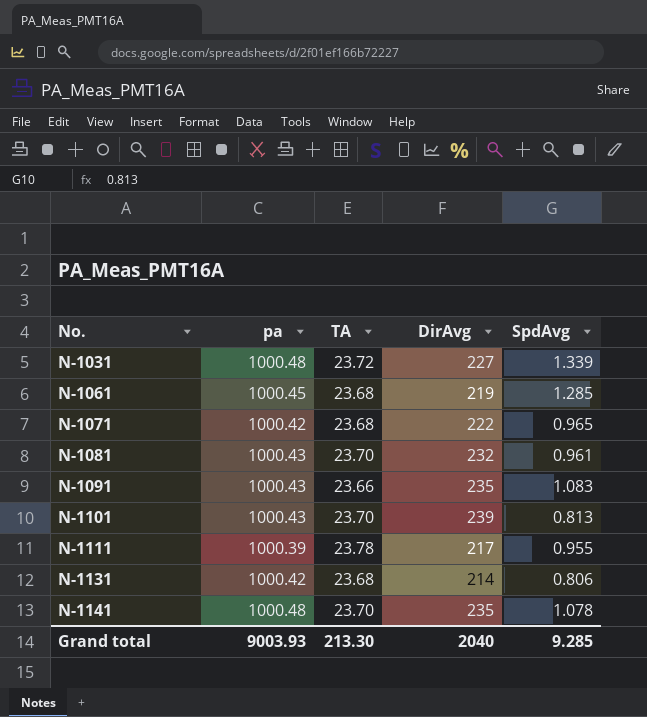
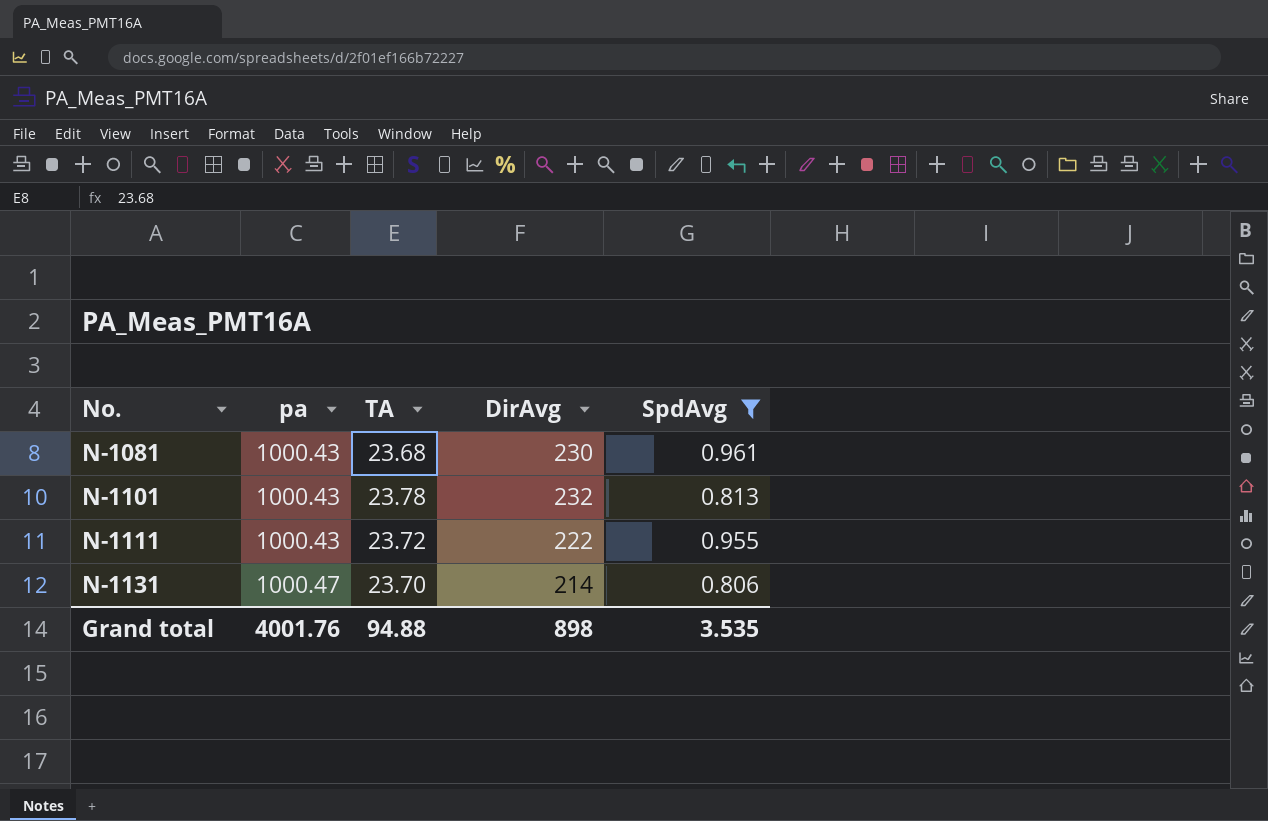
filter: none -> SpdAvg <= 0.961
N-1081 | TA: 23.70 -> 23.68
N-1081 | DirAvg: 232 -> 230
N-1101 | TA: 23.70 -> 23.78
N-1101 | DirAvg: 239 -> 232
N-1111 | pa: 1000.39 -> 1000.43
N-1111 | TA: 23.78 -> 23.72
N-1111 | DirAvg: 217 -> 222
N-1131 | pa: 1000.42 -> 1000.47
N-1131 | TA: 23.68 -> 23.70
Grand total | pa: 9003.93 -> 4001.76
Grand total | TA: 213.30 -> 94.88
Grand total | DirAvg: 2040 -> 898
Grand total | SpdAvg: 9.285 -> 3.535

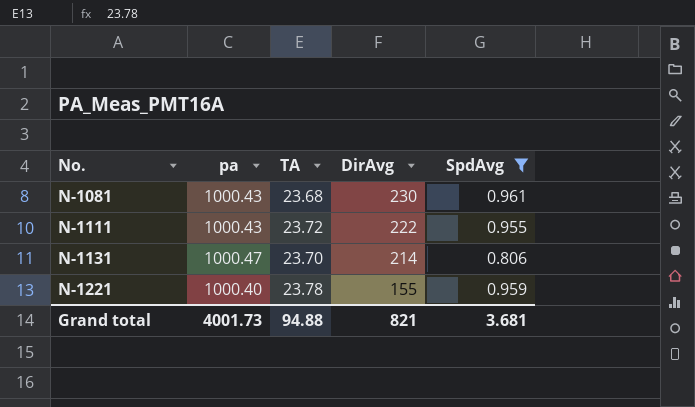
row N-1101: 1000.43 | 23.78 | 232 | 0.813 -> none
row N-1221: none -> 1000.40 | 23.78 | 155 | 0.959
Grand total | pa: 4001.76 -> 4001.73
Grand total | DirAvg: 898 -> 821
Grand total | SpdAvg: 3.535 -> 3.681

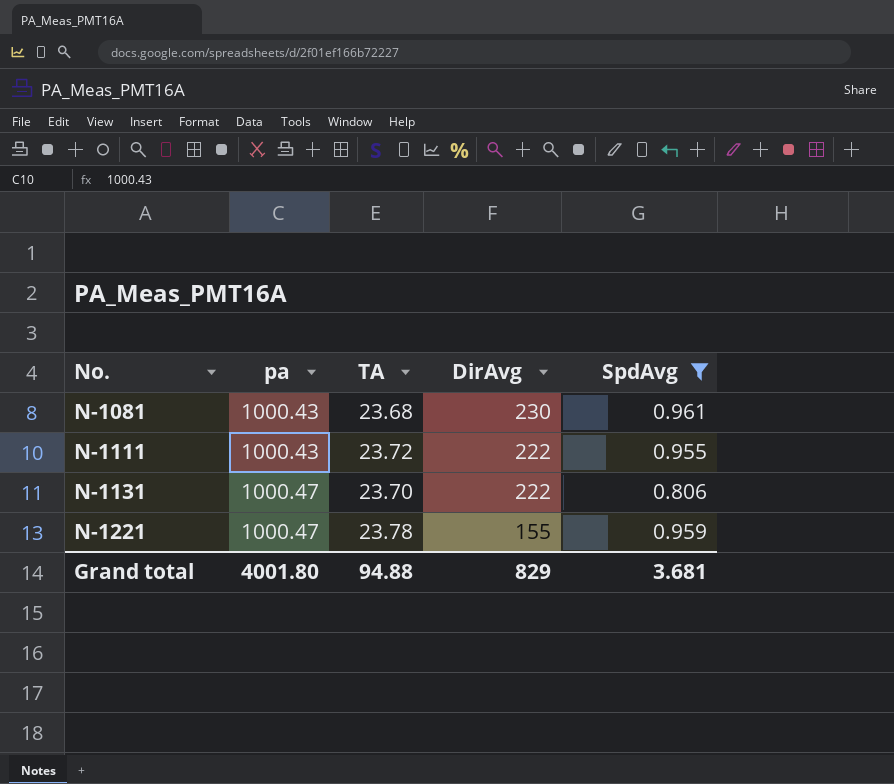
N-1131 | DirAvg: 214 -> 222
N-1221 | pa: 1000.40 -> 1000.47
Grand total | pa: 4001.73 -> 4001.80
Grand total | DirAvg: 821 -> 829

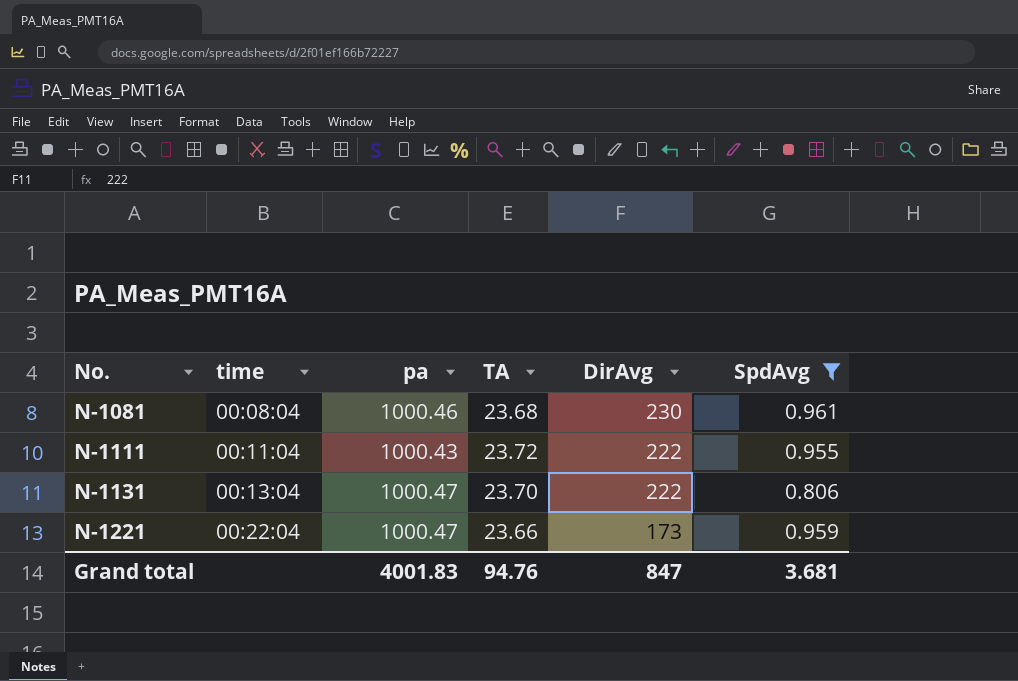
column time | position: none -> 2
N-1081 | pa: 1000.43 -> 1000.46
N-1221 | TA: 23.78 -> 23.66
N-1221 | DirAvg: 155 -> 173
Grand total | pa: 4001.80 -> 4001.83
Grand total | TA: 94.88 -> 94.76
Grand total | DirAvg: 829 -> 847

